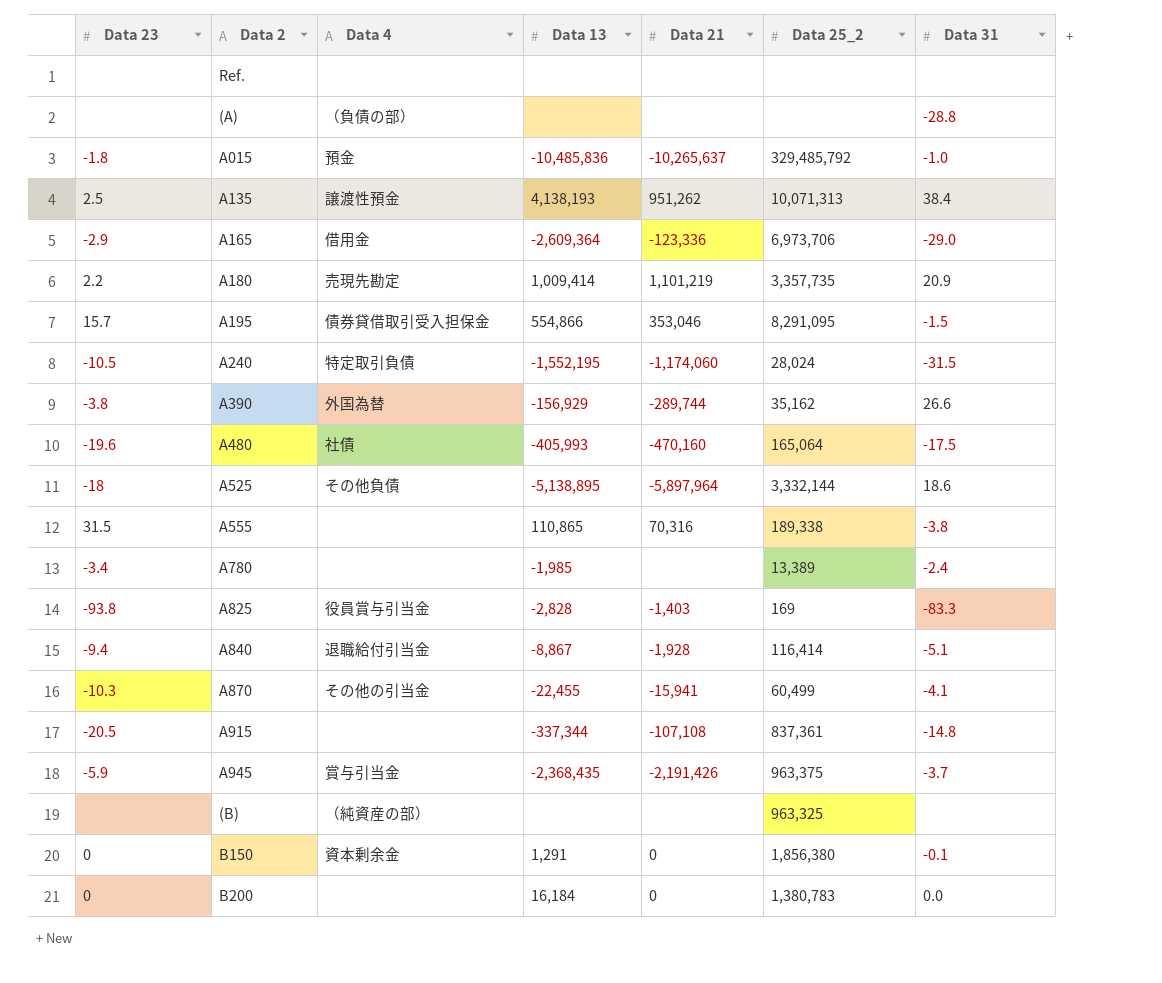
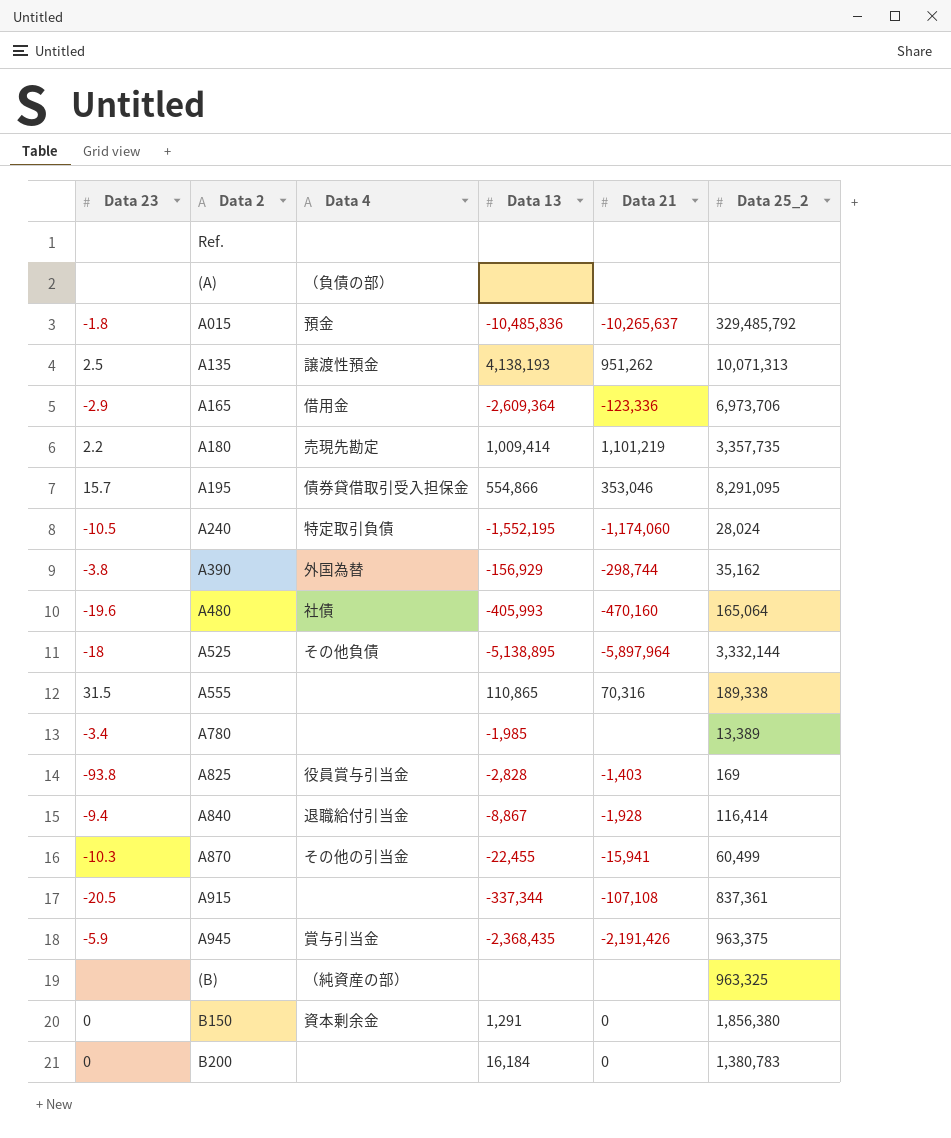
column Data 31 | position: 7 -> none
A390 | Data 21: -289,744 -> -298,744

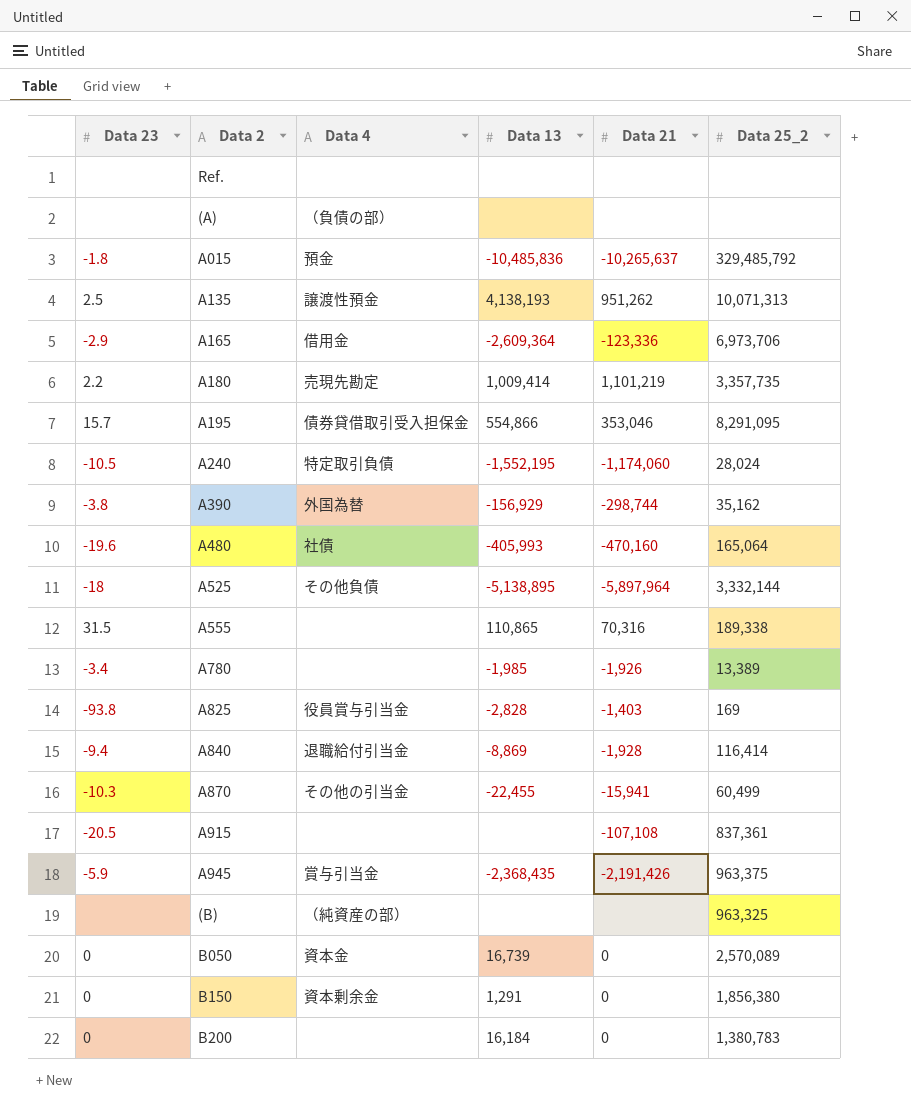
A780 | Data 21: none -> -1,926
A840 | Data 13: -8,867 -> -8,869
A915 | Data 13: -337,344 -> none
row B050: none -> 0 | 資本金 | 16,739 | 0 | 2,570,089

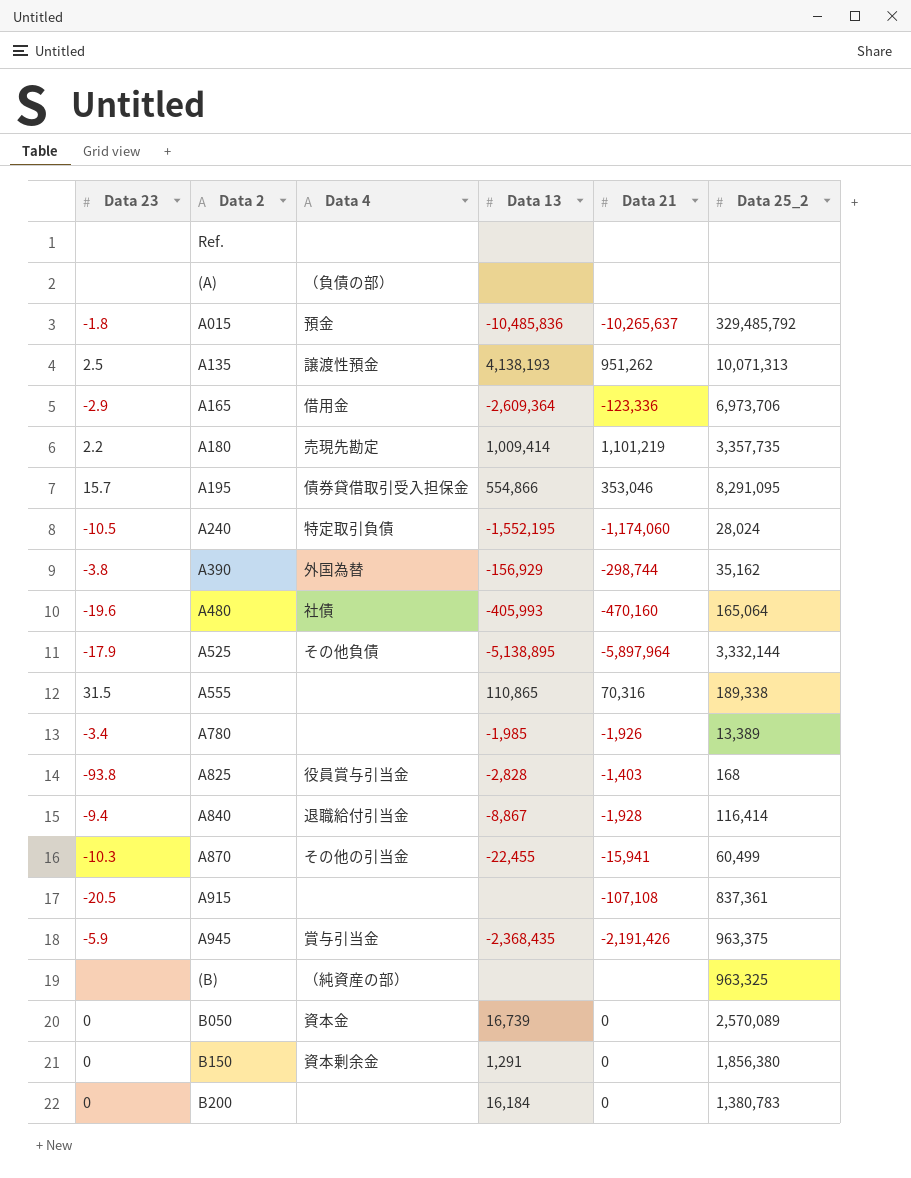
A525 | Data 23: -18 -> -17.9
A825 | Data 25_2: 169 -> 168
A840 | Data 13: -8,869 -> -8,867

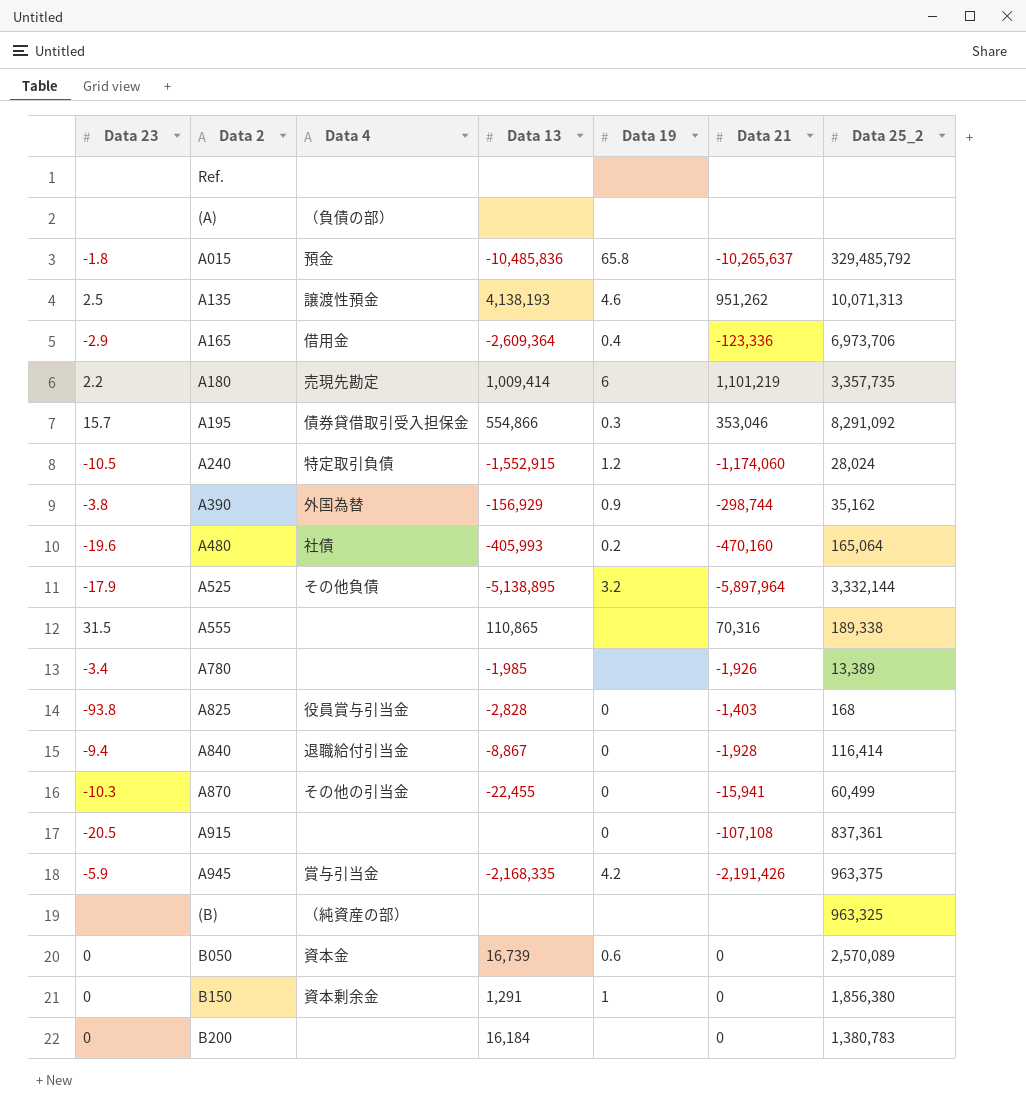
column Data 19 | position: none -> 5
A195 | Data 25_2: 8,291,095 -> 8,291,092
A240 | Data 13: -1,552,195 -> -1,552,915
A945 | Data 13: -2,368,435 -> -2,168,335

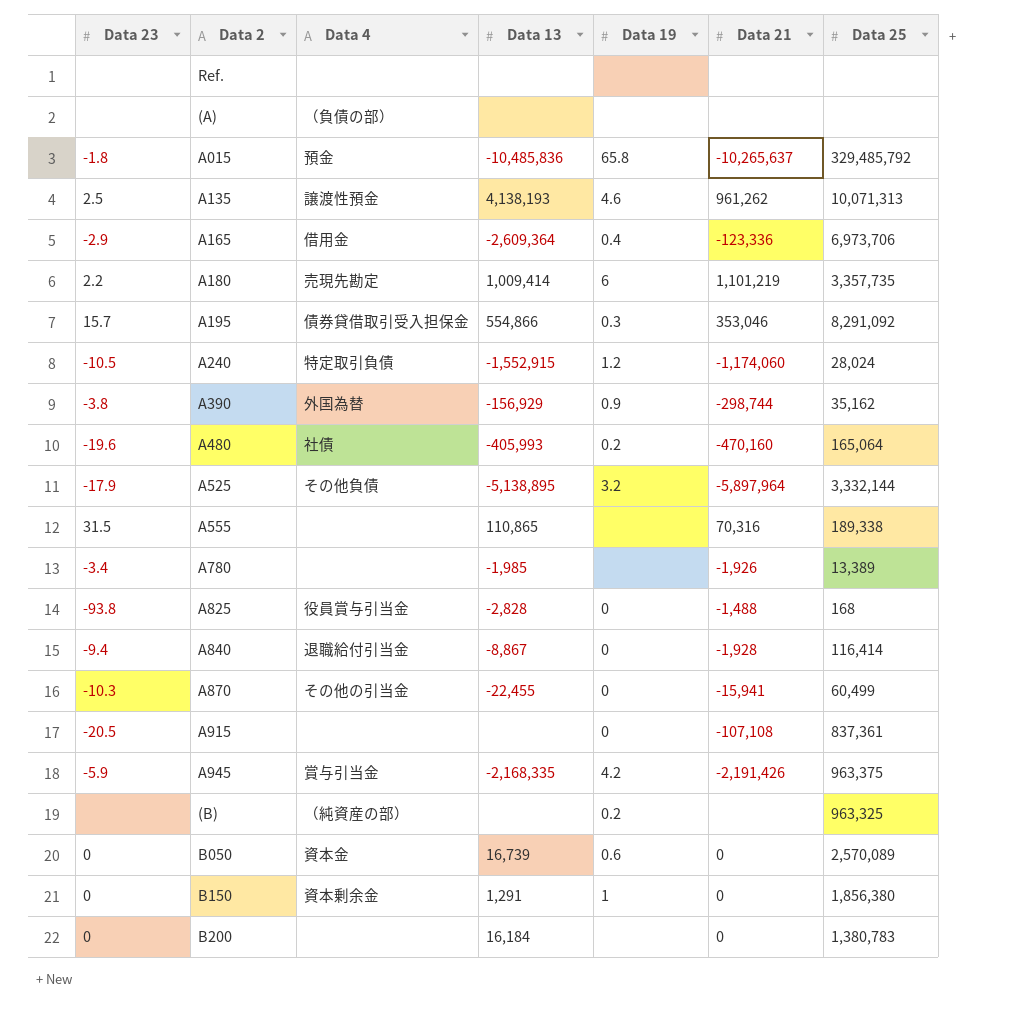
column name: Data 25_2 -> Data 25
A135 | Data 21: 951,262 -> 961,262
A825 | Data 21: -1,403 -> -1,488
(B) | Data 19: none -> 0.2

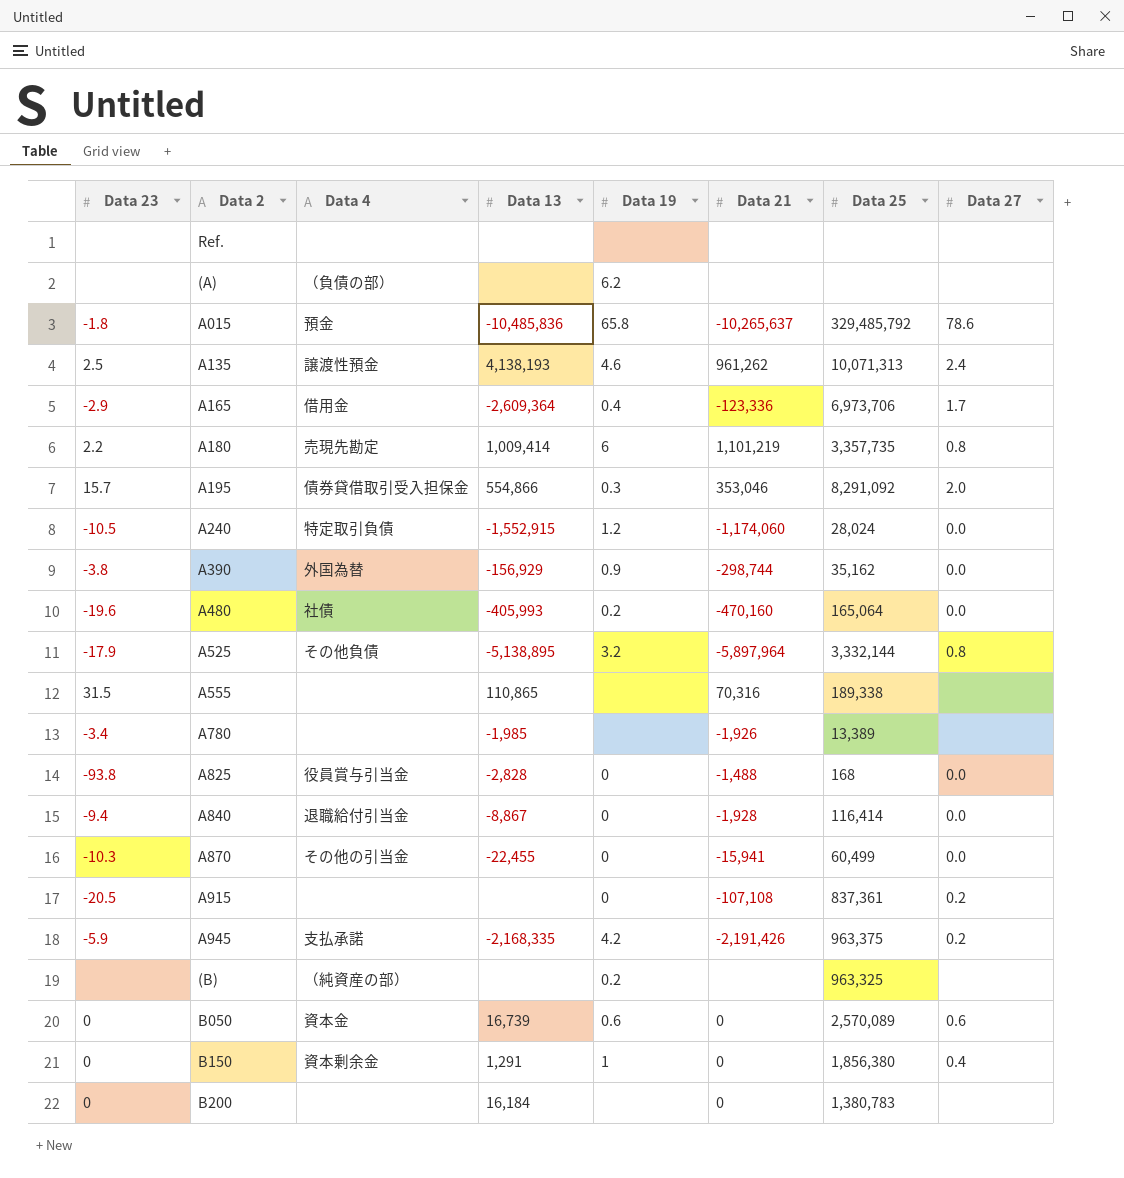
column Data 27 | position: none -> 8
(A) | Data 19: none -> 6.2
A945 | Data 4: 賞与引当金 -> 支払承諾

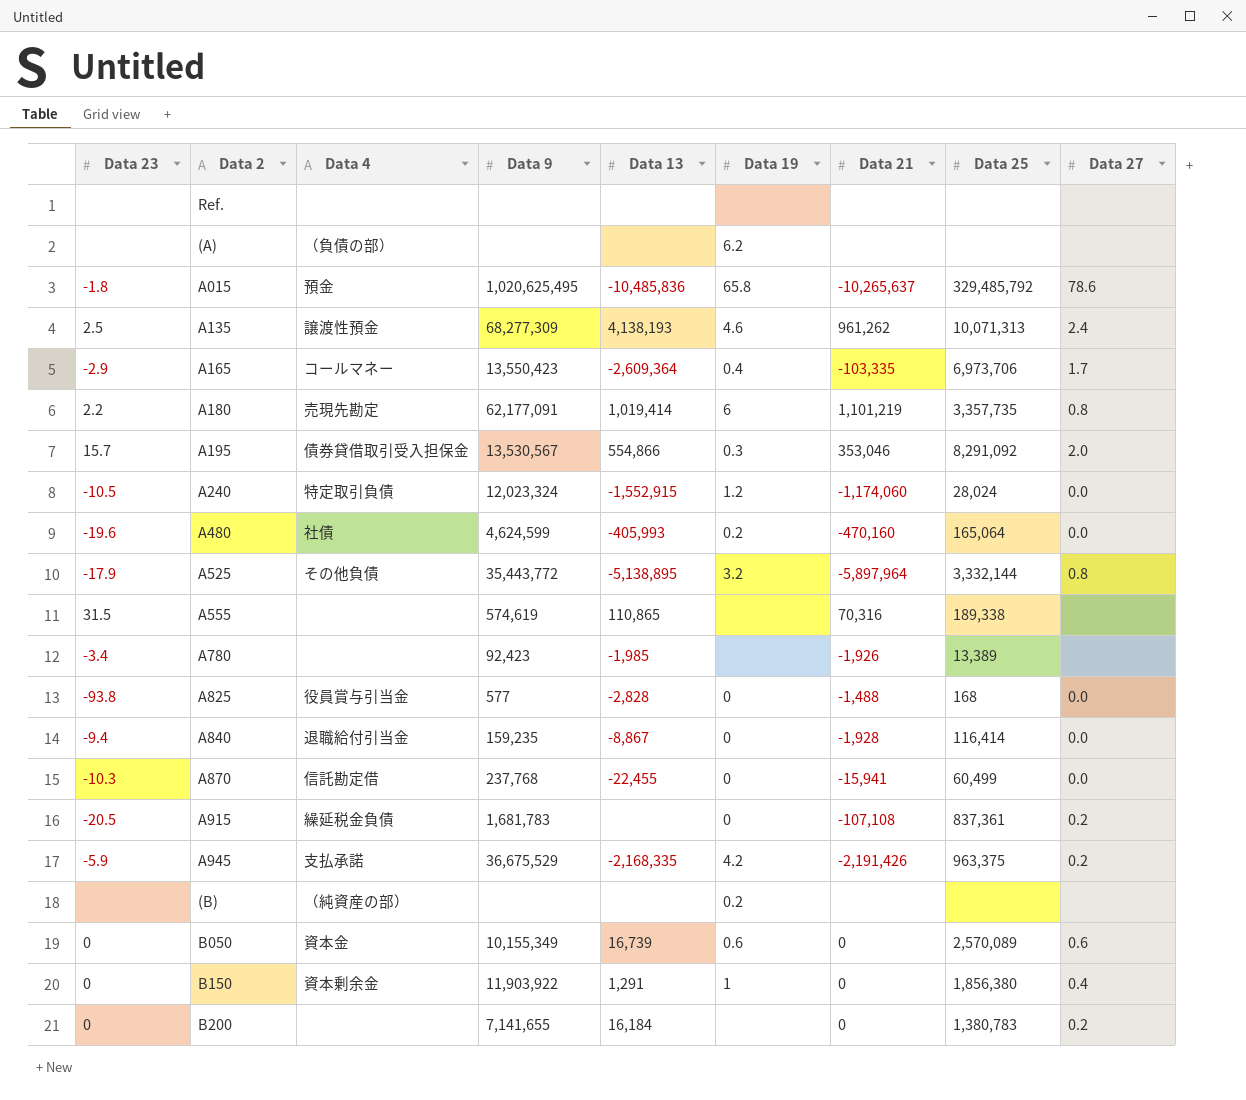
column Data 9 | position: none -> 4
row A390: -3.8 | 外国為替 | -156,929 | 0.9 | -298,744 | 35,162 | 0.0 -> none
A165 | Data 4: 借用金 -> コールマネー
A165 | Data 21: -123,336 -> -103,335
A180 | Data 13: 1,009,414 -> 1,019,414
A870 | Data 4: その他の引当金 -> 信託勘定借
A915 | Data 4: none -> 繰延税金負債
(B) | Data 25: 963,325 -> none
B200 | Data 27: none -> 0.2

